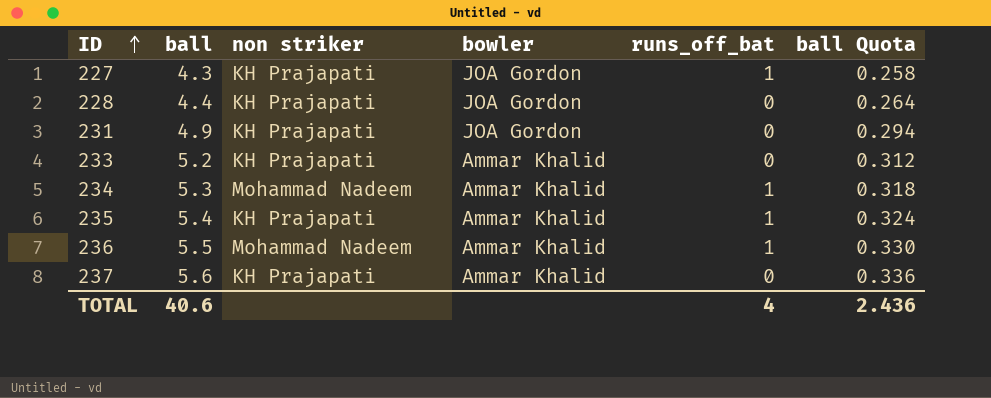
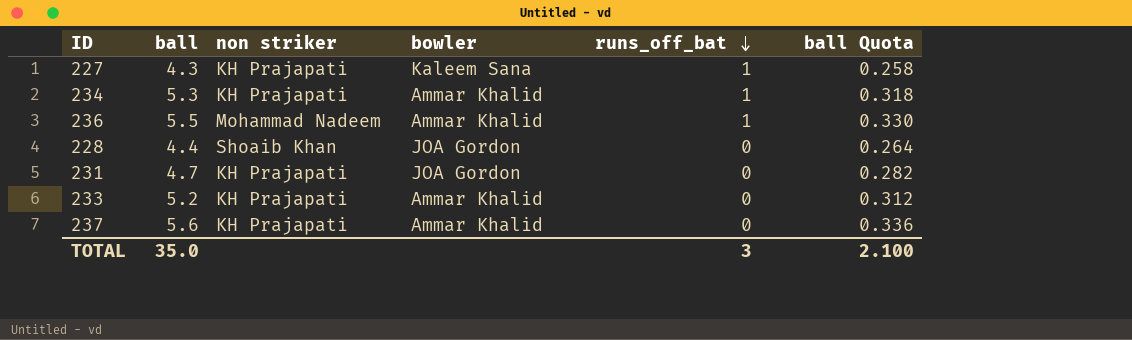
row order: ID ascending -> runs_off_bat descending
row 235: 5.4 | KH Prajapati | Ammar Khalid | 1 | 0.324 -> none
227 | bowler: JOA Gordon -> Kaleem Sana
234 | non striker: Mohammad Nadeem -> KH Prajapati
228 | non striker: KH Prajapati -> Shoaib Khan
231 | ball: 4.9 -> 4.7
231 | ball Quota: 0.294 -> 0.282
TOTAL | ball: 40.6 -> 35.0
TOTAL | runs_off_bat: 4 -> 3
TOTAL | ball Quota: 2.436 -> 2.100

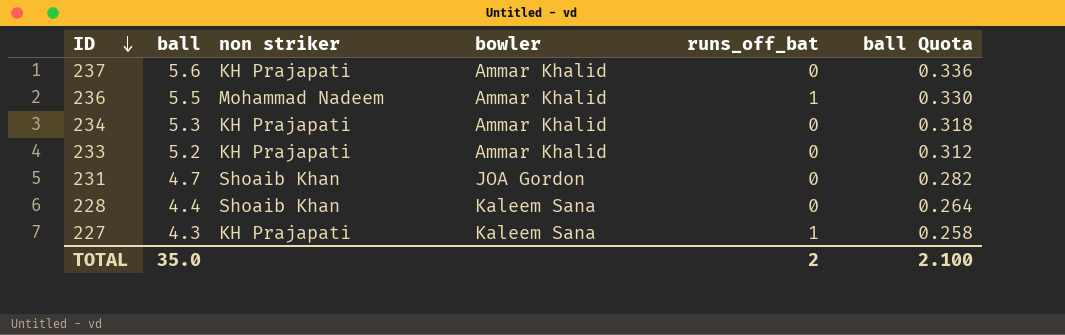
row order: runs_off_bat descending -> ID descending
234 | runs_off_bat: 1 -> 0
231 | non striker: KH Prajapati -> Shoaib Khan
228 | bowler: JOA Gordon -> Kaleem Sana
TOTAL | runs_off_bat: 3 -> 2

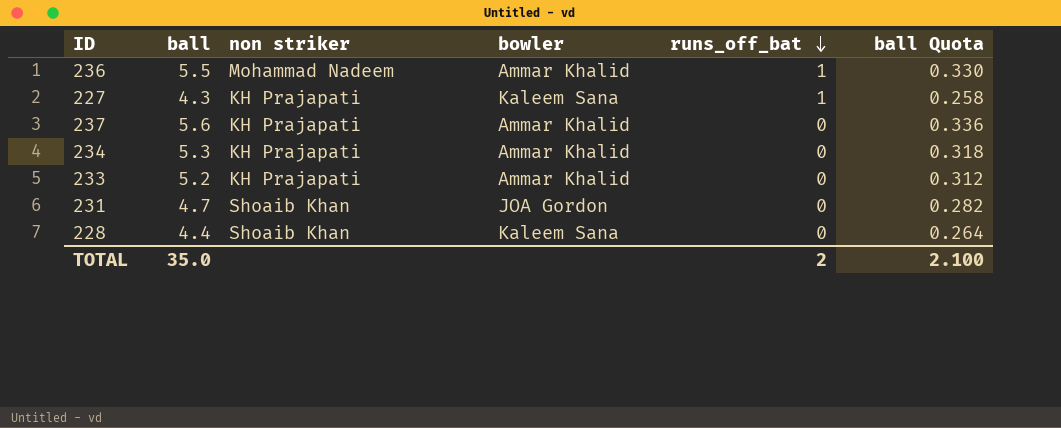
row order: ID descending -> runs_off_bat descending

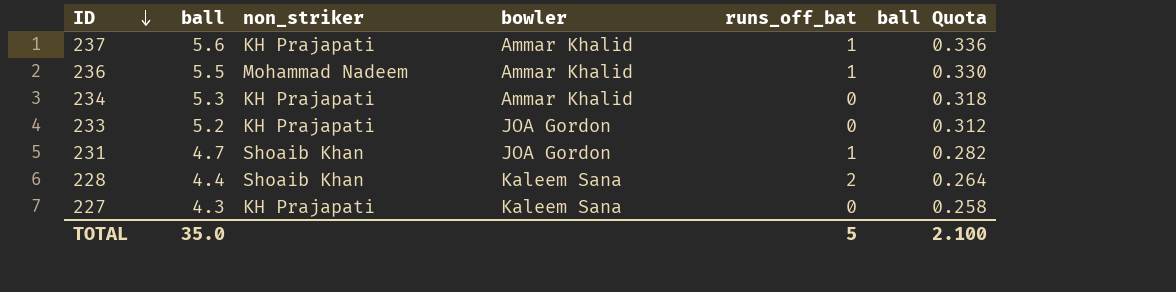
row order: runs_off_bat descending -> ID descending
column name: non striker -> non_striker
237 | runs_off_bat: 0 -> 1
233 | bowler: Ammar Khalid -> JOA Gordon
231 | runs_off_bat: 0 -> 1
228 | runs_off_bat: 0 -> 2
227 | runs_off_bat: 1 -> 0
TOTAL | runs_off_bat: 2 -> 5

